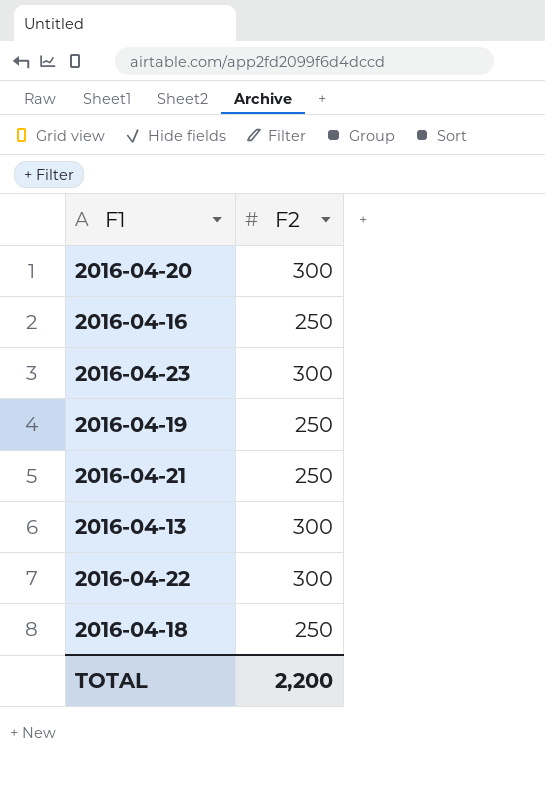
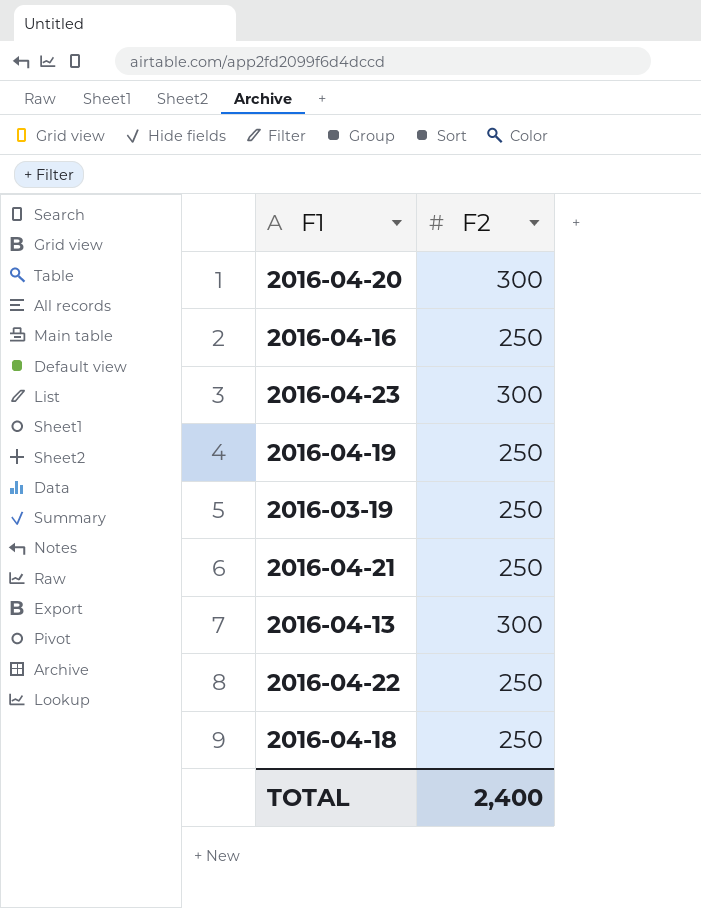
row 2016-03-19: none -> 250
2016-04-22 | F2: 300 -> 250
TOTAL | F2: 2,200 -> 2,400

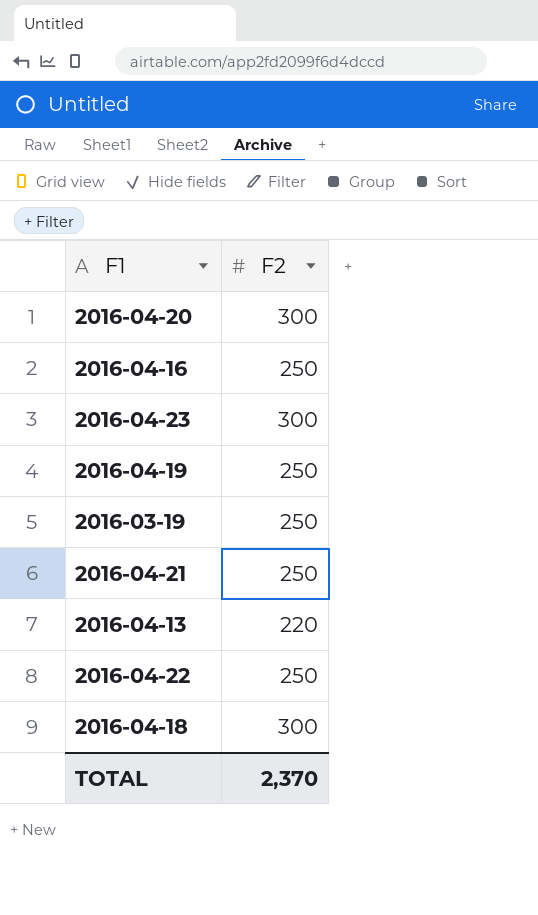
2016-04-13 | F2: 300 -> 220
2016-04-18 | F2: 250 -> 300
TOTAL | F2: 2,400 -> 2,370

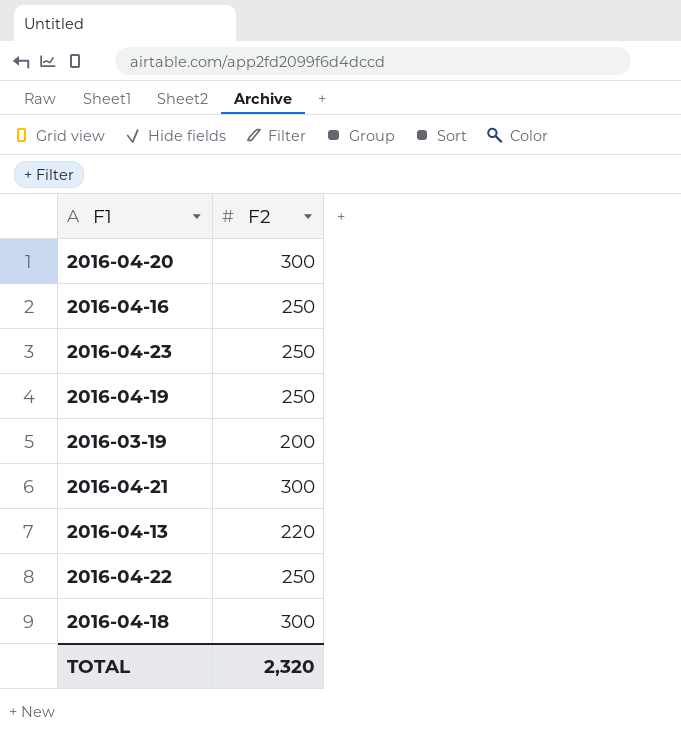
2016-04-23 | F2: 300 -> 250
2016-03-19 | F2: 250 -> 200
2016-04-21 | F2: 250 -> 300
TOTAL | F2: 2,370 -> 2,320

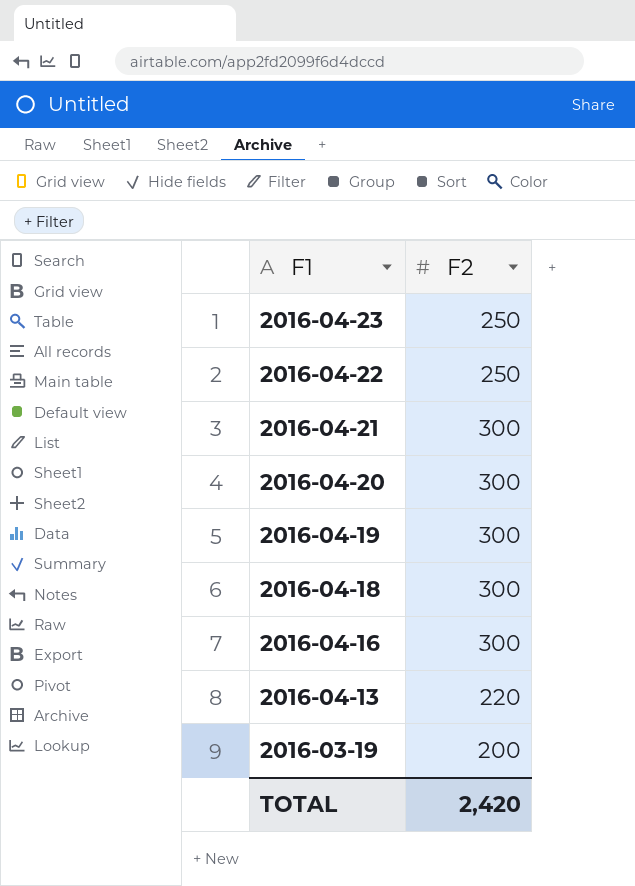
row order: none -> F1 descending
2016-04-19 | F2: 250 -> 300
2016-04-16 | F2: 250 -> 300
TOTAL | F2: 2,320 -> 2,420

